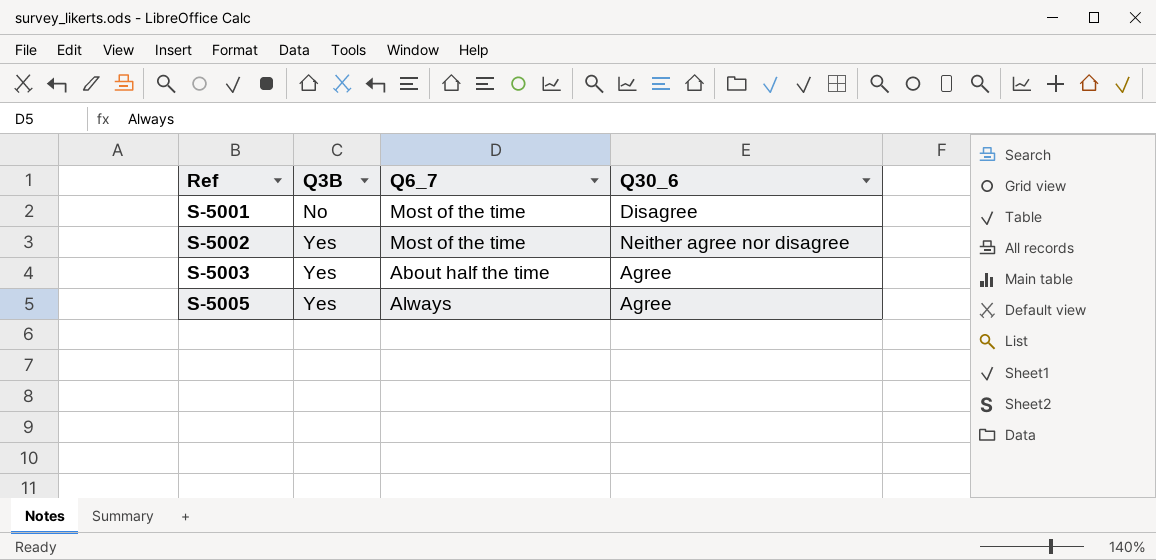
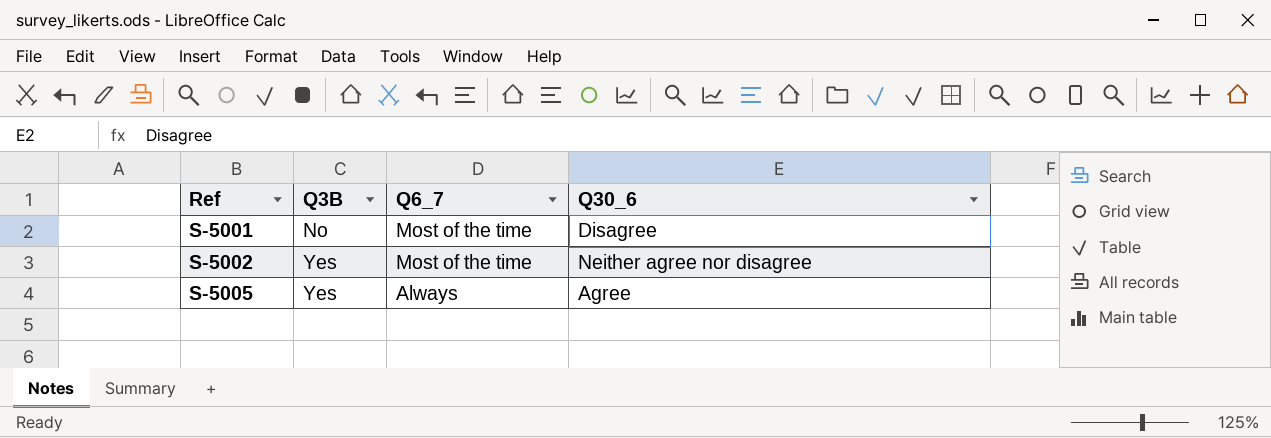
row S-5003: Yes | About half the time | Agree -> none

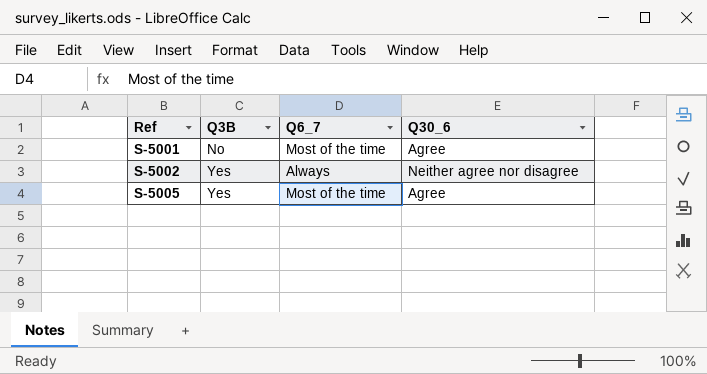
S-5001 | Q30_6: Disagree -> Agree
S-5002 | Q6_7: Most of the time -> Always
S-5005 | Q6_7: Always -> Most of the time

